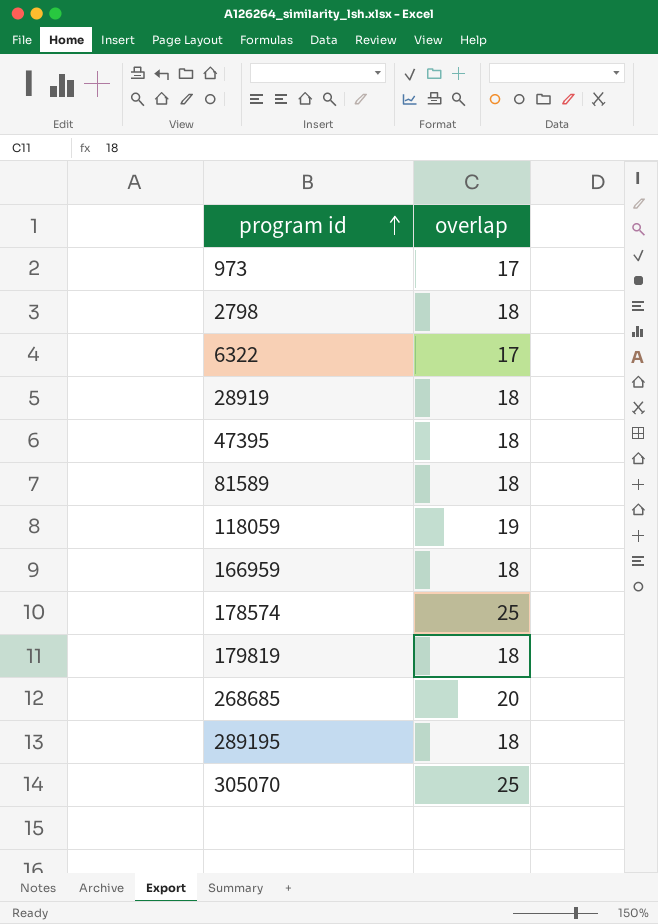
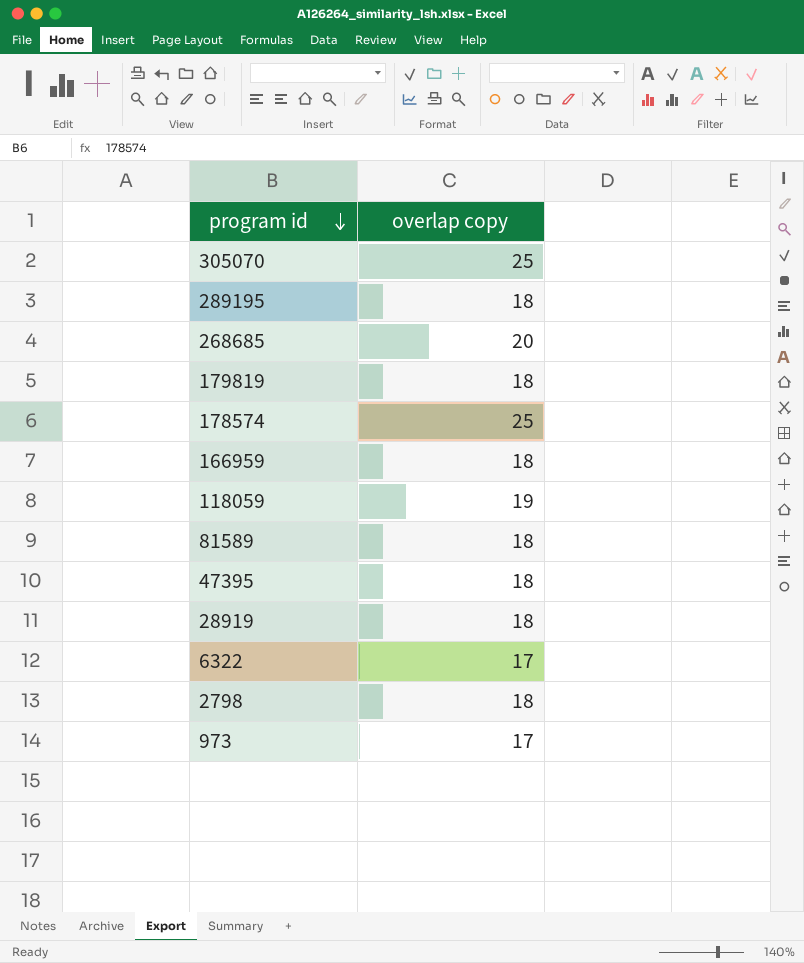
row order: program id ascending -> program id descending
column name: overlap -> overlap copy

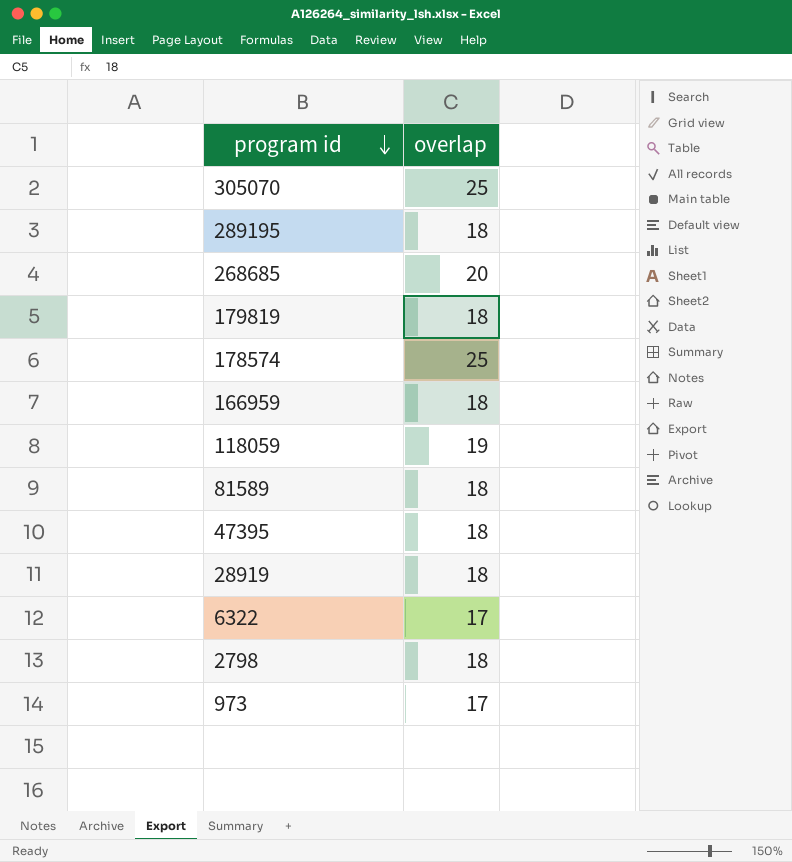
column name: overlap copy -> overlap

